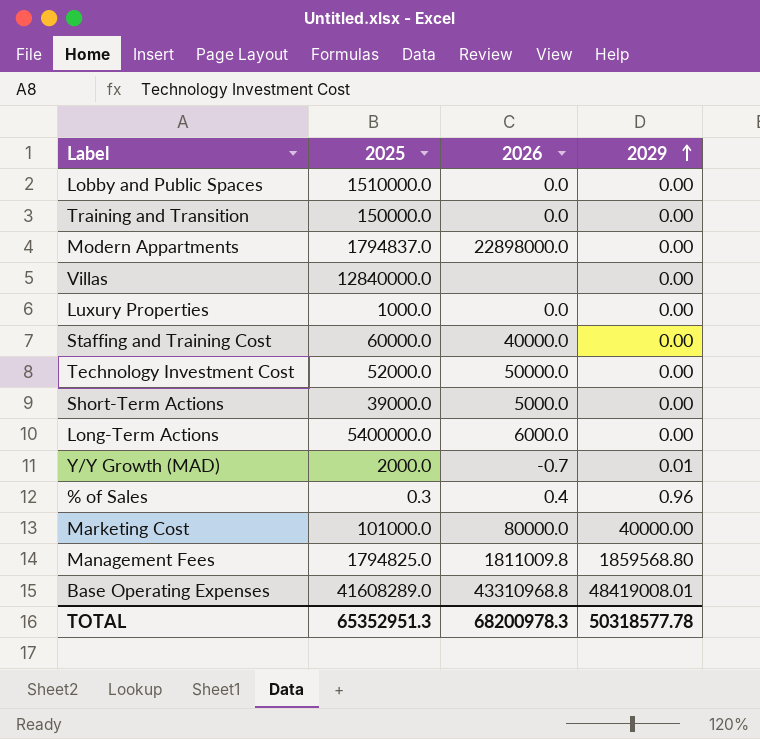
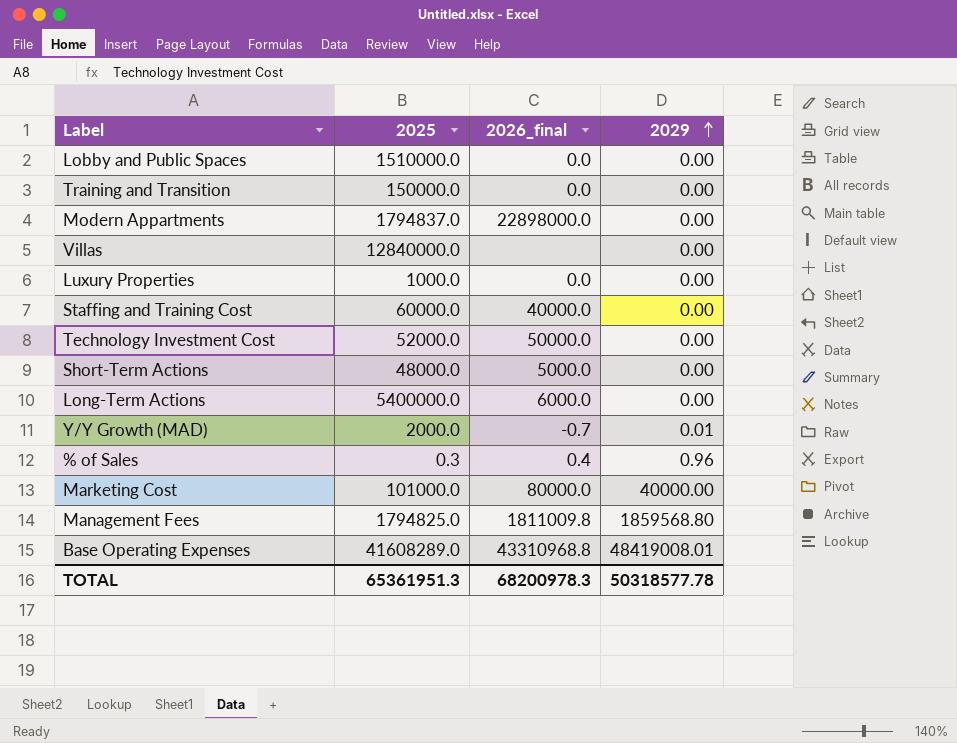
column name: 2026 -> 2026_final
Short-Term Actions | 2025: 39000.0 -> 48000.0
TOTAL | 2025: 65352951.3 -> 65361951.3

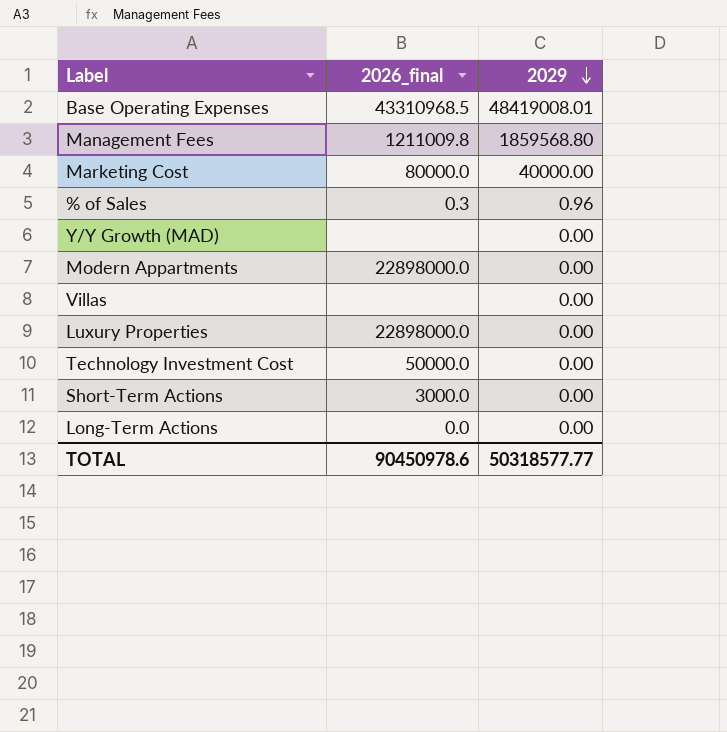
row order: 2029 ascending -> 2029 descending
column 2025 | position: 2 -> none
row Lobby and Public Spaces: 1510000.0 | 0.0 | 0.00 -> none
row Training and Transition: 150000.0 | 0.0 | 0.00 -> none
row Staffing and Training Cost: 60000.0 | 40000.0 | 0.00 -> none
Base Operating Expenses | 2026_final: 43310968.8 -> 43310968.5
Management Fees | 2026_final: 1811009.8 -> 1211009.8
% of Sales | 2026_final: 0.4 -> 0.3
Y/Y Growth (MAD) | 2026_final: -0.7 -> none
Y/Y Growth (MAD) | 2029: 0.01 -> 0.00
Luxury Properties | 2026_final: 0.0 -> 22898000.0
Short-Term Actions | 2026_final: 5000.0 -> 3000.0
Long-Term Actions | 2026_final: 6000.0 -> 0.0
TOTAL | 2026_final: 68200978.3 -> 90450978.6
TOTAL | 2029: 50318577.78 -> 50318577.77

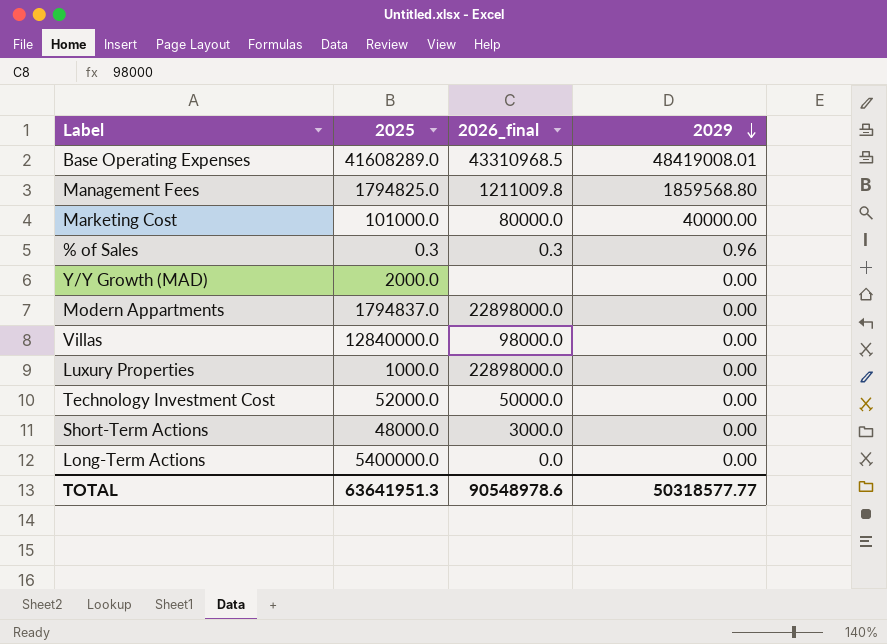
column 2025 | position: none -> 2
Villas | 2026_final: none -> 98000.0
TOTAL | 2026_final: 90450978.6 -> 90548978.6

